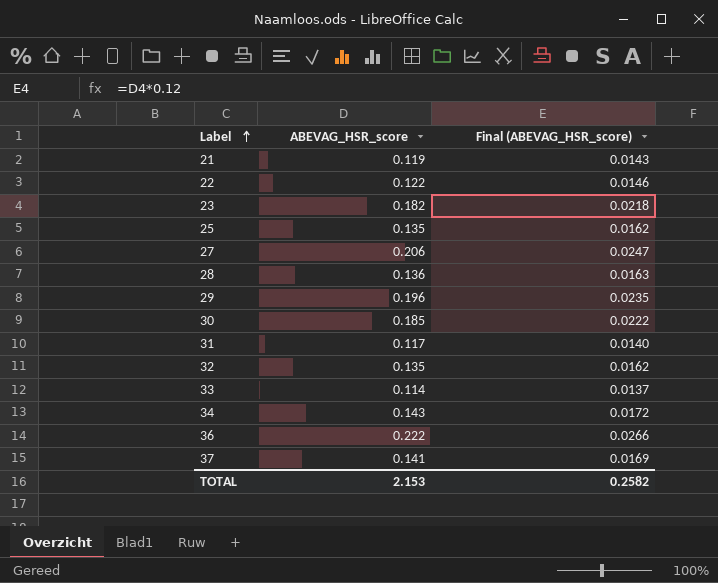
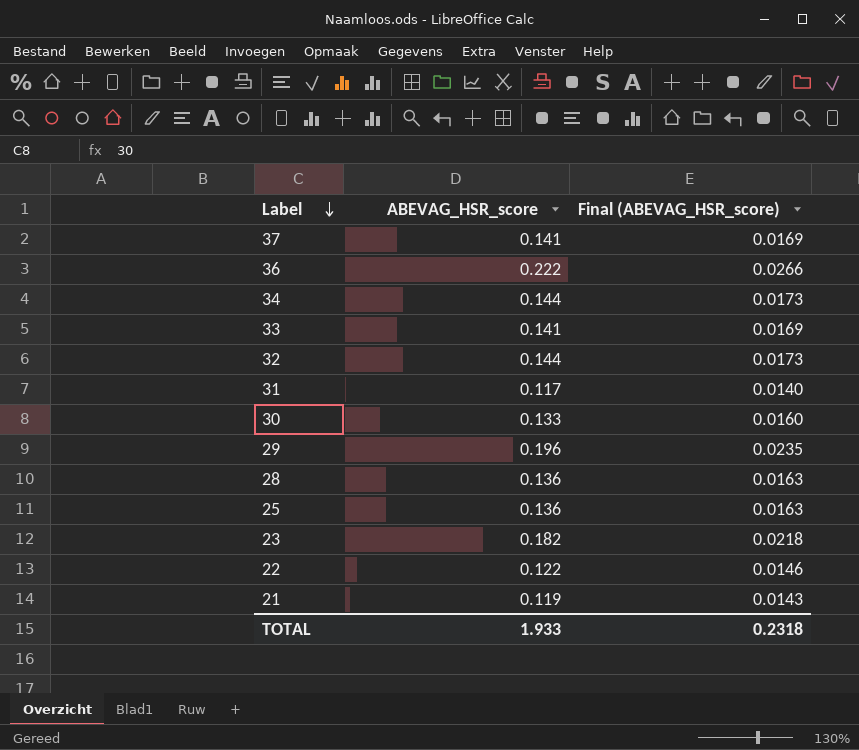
row order: Label ascending -> Label descending
row 27: 0.206 | 0.0247 -> none
34 | ABEVAG_HSR_score: 0.143 -> 0.144
34 | Final (ABEVAG_HSR_score): 0.0172 -> 0.0173
33 | ABEVAG_HSR_score: 0.114 -> 0.141
33 | Final (ABEVAG_HSR_score): 0.0137 -> 0.0169
32 | ABEVAG_HSR_score: 0.135 -> 0.144
32 | Final (ABEVAG_HSR_score): 0.0162 -> 0.0173
30 | ABEVAG_HSR_score: 0.185 -> 0.133
30 | Final (ABEVAG_HSR_score): 0.0222 -> 0.0160
25 | ABEVAG_HSR_score: 0.135 -> 0.136
25 | Final (ABEVAG_HSR_score): 0.0162 -> 0.0163
TOTAL | ABEVAG_HSR_score: 2.153 -> 1.933
TOTAL | Final (ABEVAG_HSR_score): 0.2582 -> 0.2318

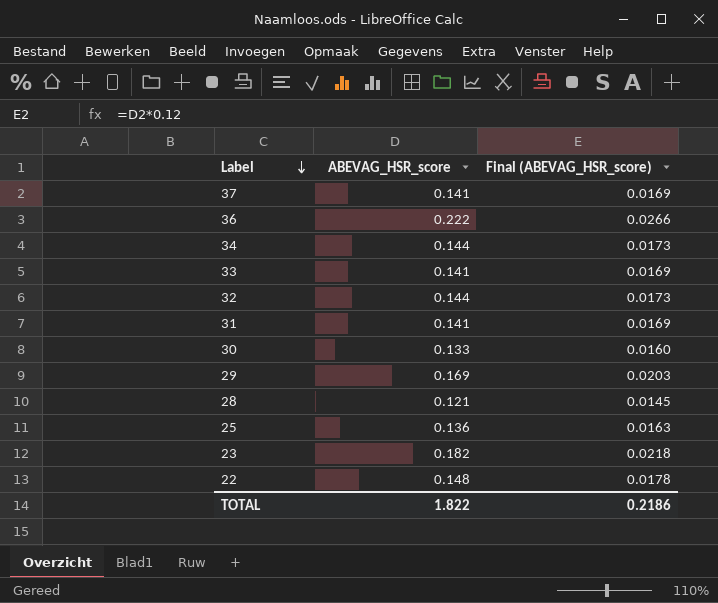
row 21: 0.119 | 0.0143 -> none
31 | ABEVAG_HSR_score: 0.117 -> 0.141
31 | Final (ABEVAG_HSR_score): 0.0140 -> 0.0169
29 | ABEVAG_HSR_score: 0.196 -> 0.169
29 | Final (ABEVAG_HSR_score): 0.0235 -> 0.0203
28 | ABEVAG_HSR_score: 0.136 -> 0.121
28 | Final (ABEVAG_HSR_score): 0.0163 -> 0.0145
22 | ABEVAG_HSR_score: 0.122 -> 0.148
22 | Final (ABEVAG_HSR_score): 0.0146 -> 0.0178
TOTAL | ABEVAG_HSR_score: 1.933 -> 1.822
TOTAL | Final (ABEVAG_HSR_score): 0.2318 -> 0.2186

